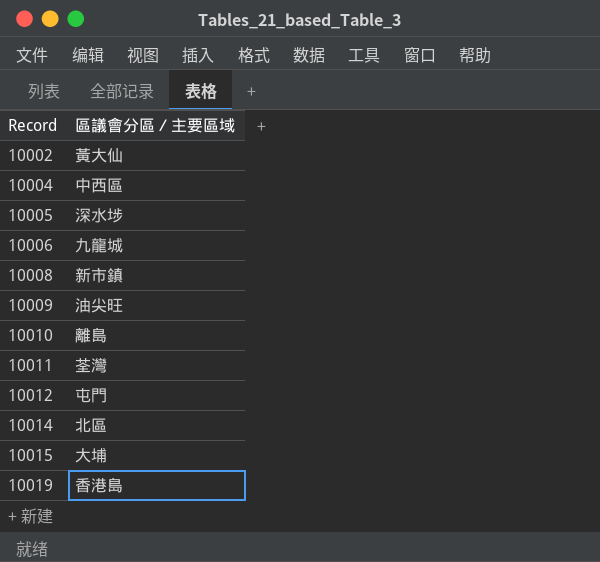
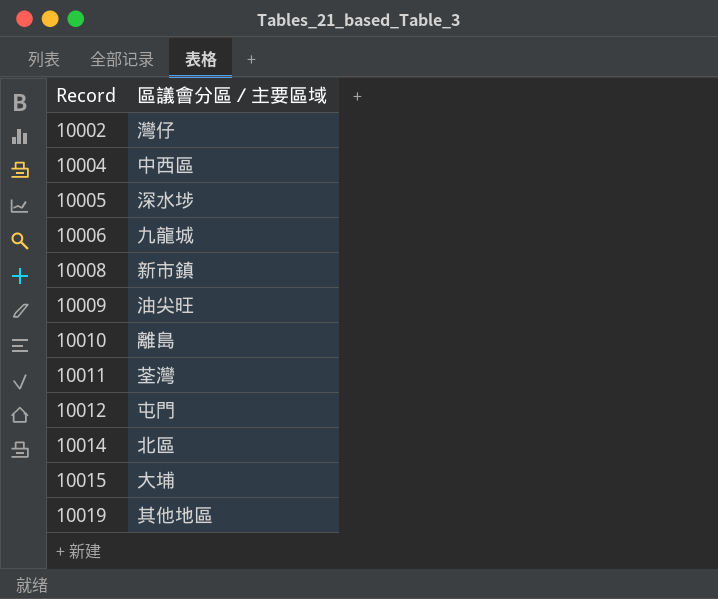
10002 | 區議會分區／主要區域: 黃大仙 -> 灣仔
10019 | 區議會分區／主要區域: 香港島 -> 其他地區

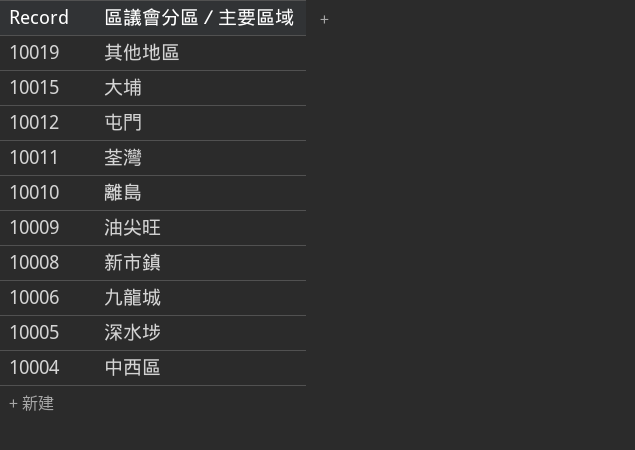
row order: Record ascending -> Record descending
row 10002: 灣仔 -> none
row 10014: 北區 -> none

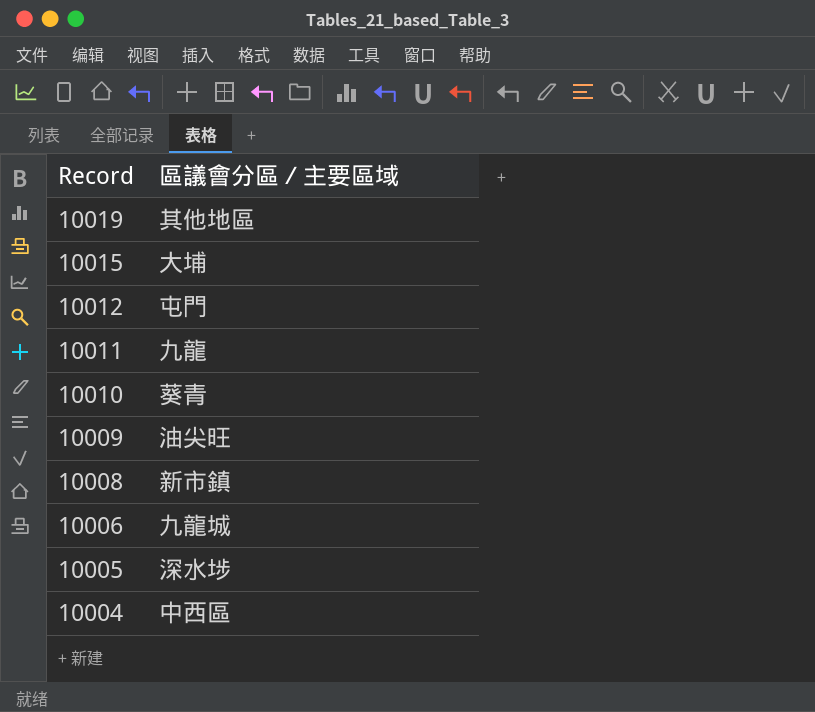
10011 | 區議會分區／主要區域: 荃灣 -> 九龍
10010 | 區議會分區／主要區域: 離島 -> 葵青

